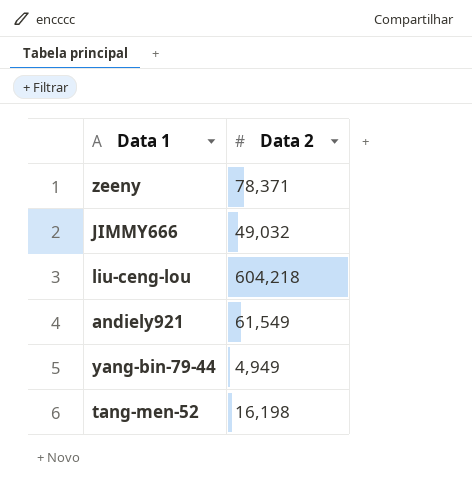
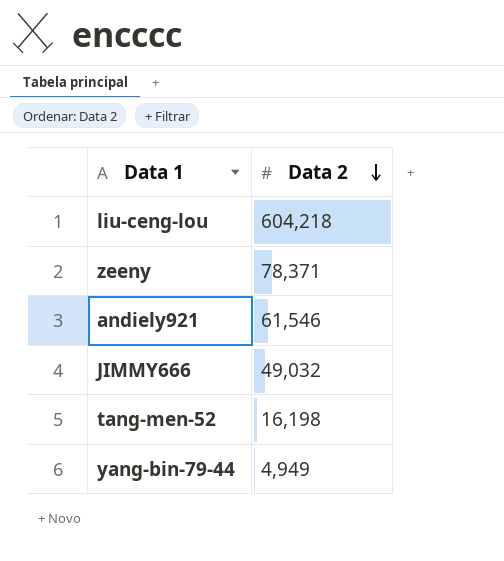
row order: none -> Data 2 descending
andiely921 | Data 2: 61,549 -> 61,546

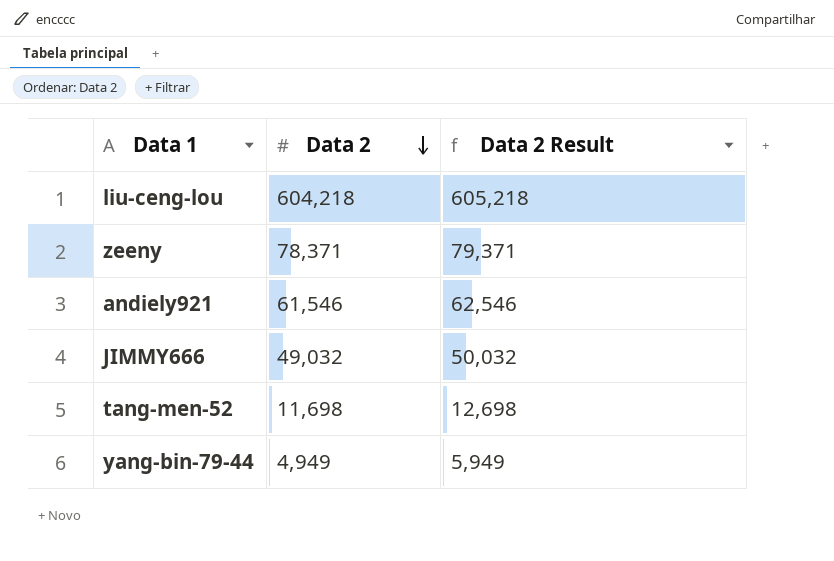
column Data 2 Result | formula: none -> [Data 2] + 1000
tang-men-52 | Data 2: 16,198 -> 11,698

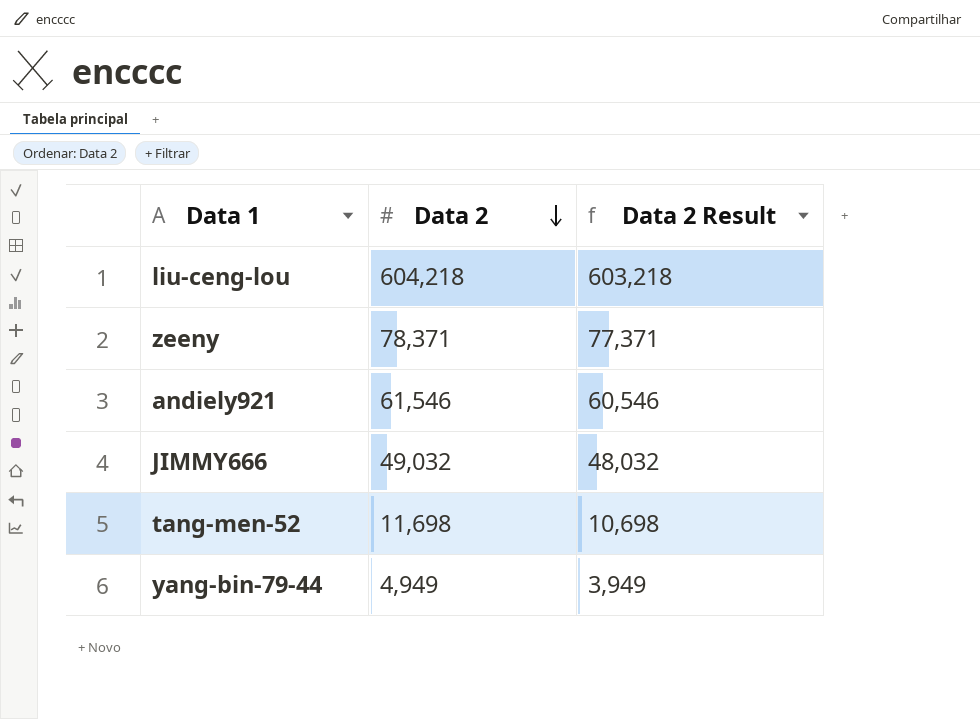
column Data 2 Result | formula: [Data 2] + 1000 -> [Data 2] - 1000

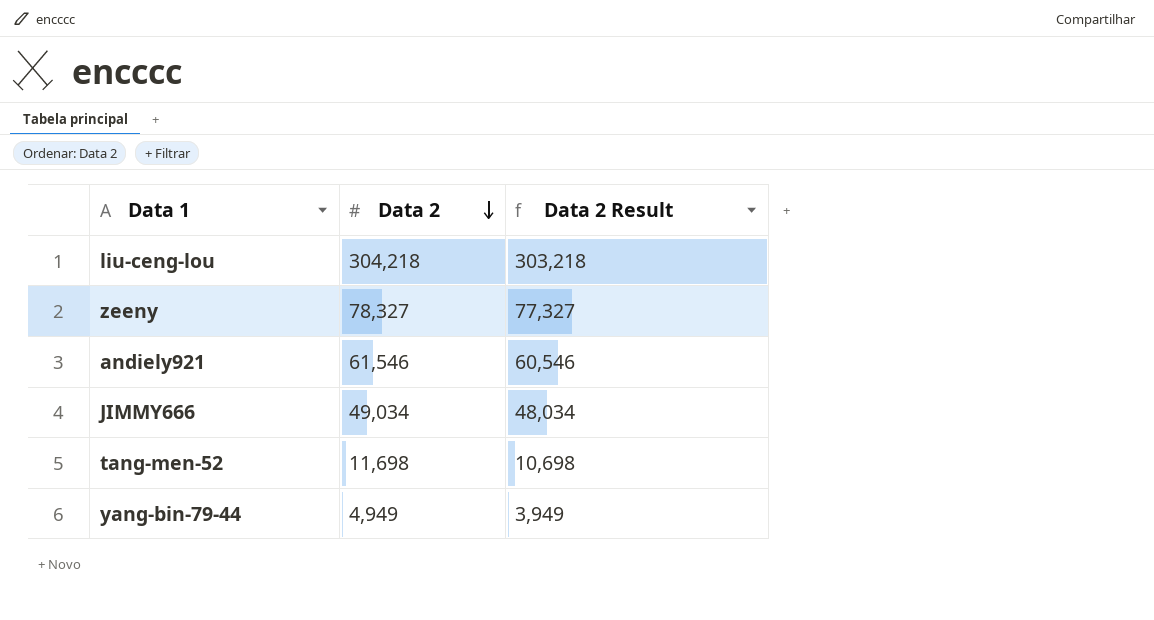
liu-ceng-lou | Data 2: 604,218 -> 304,218
liu-ceng-lou | Data 2 Result: 603,218 -> 303,218
zeeny | Data 2: 78,371 -> 78,327
zeeny | Data 2 Result: 77,371 -> 77,327
JIMMY666 | Data 2: 49,032 -> 49,034
JIMMY666 | Data 2 Result: 48,032 -> 48,034

